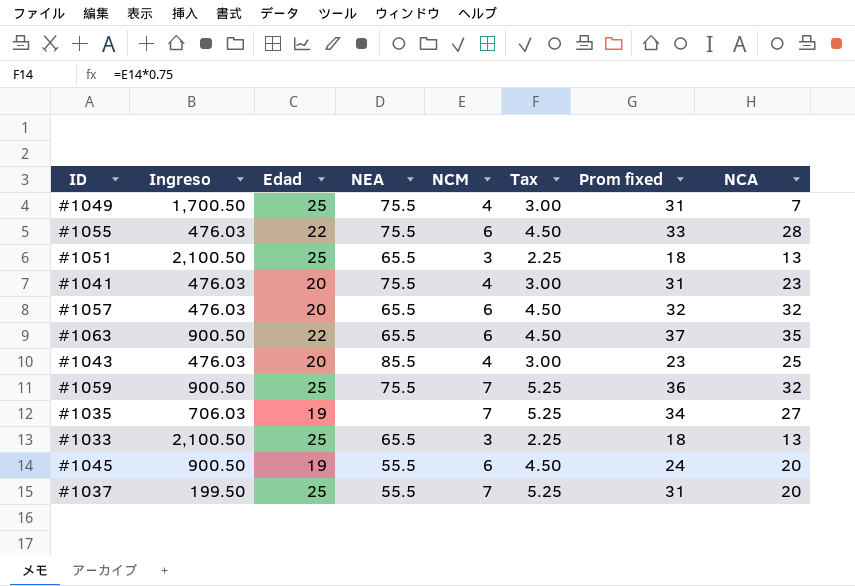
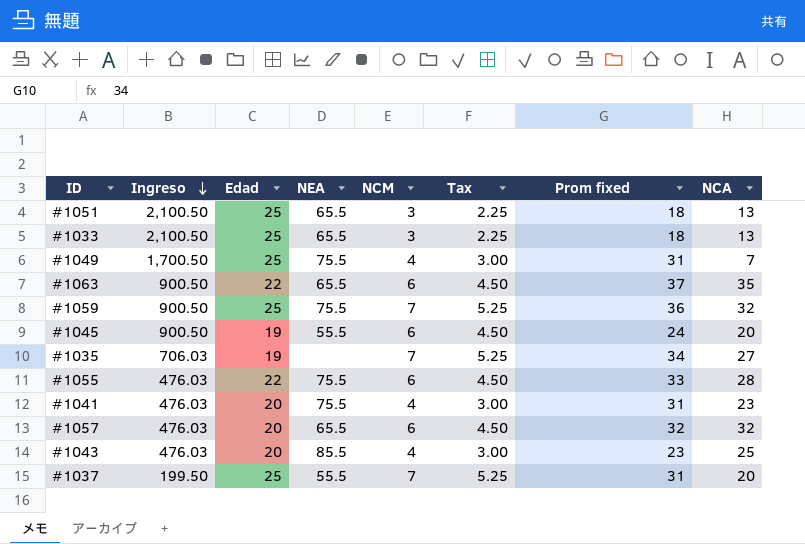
row order: none -> Ingreso descending

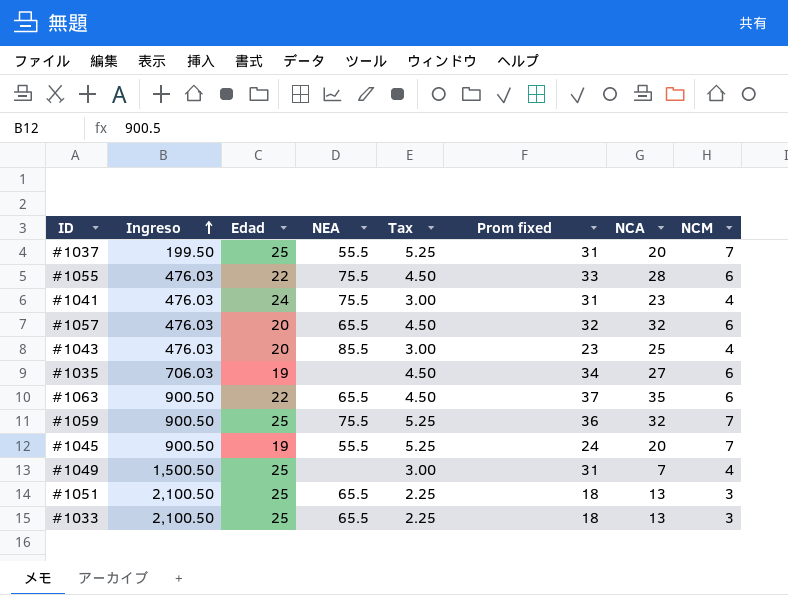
row order: Ingreso descending -> Ingreso ascending
column NCM | position: 5 -> 8
#1041 | Edad: 20 -> 24
#1035 | Tax: 5.25 -> 4.50
#1035 | NCM: 7 -> 6
#1045 | Tax: 4.50 -> 5.25
#1045 | NCM: 6 -> 7
#1049 | Ingreso: 1,700.50 -> 1,500.50
#1049 | NEA: 75.5 -> none

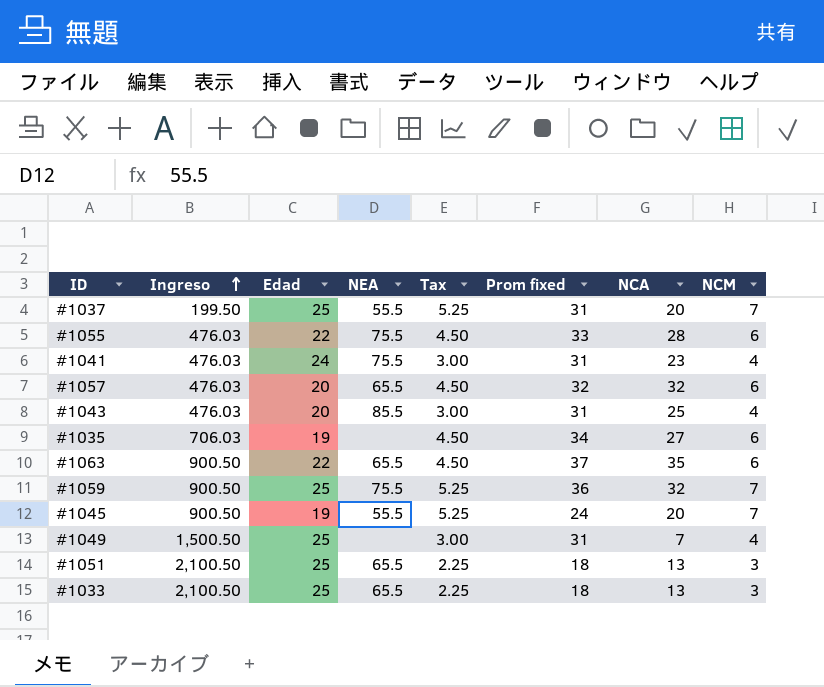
#1043 | Prom fixed: 23 -> 31

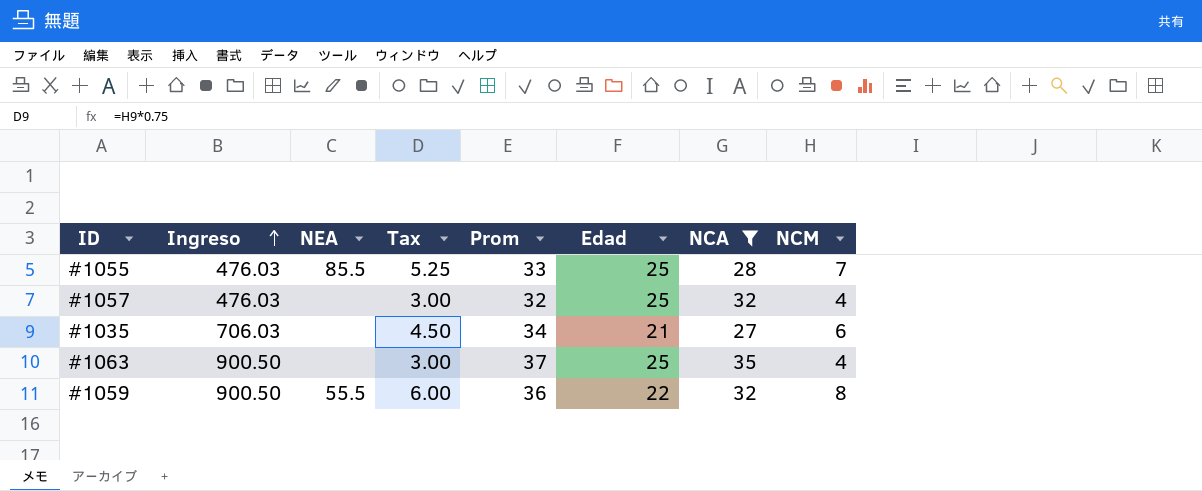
filter: none -> NCA >= 27
column name: Prom fixed -> Prom
column Edad | position: 3 -> 6
#1055 | NEA: 75.5 -> 85.5
#1055 | Tax: 4.50 -> 5.25
#1055 | Edad: 22 -> 25
#1055 | NCM: 6 -> 7
#1057 | NEA: 65.5 -> none
#1057 | Tax: 4.50 -> 3.00
#1057 | Edad: 20 -> 25
#1057 | NCM: 6 -> 4
#1035 | Edad: 19 -> 21
#1063 | NEA: 65.5 -> none
#1063 | Tax: 4.50 -> 3.00
#1063 | Edad: 22 -> 25
#1063 | NCM: 6 -> 4
#1059 | NEA: 75.5 -> 55.5
#1059 | Tax: 5.25 -> 6.00
#1059 | Edad: 25 -> 22
#1059 | NCM: 7 -> 8

